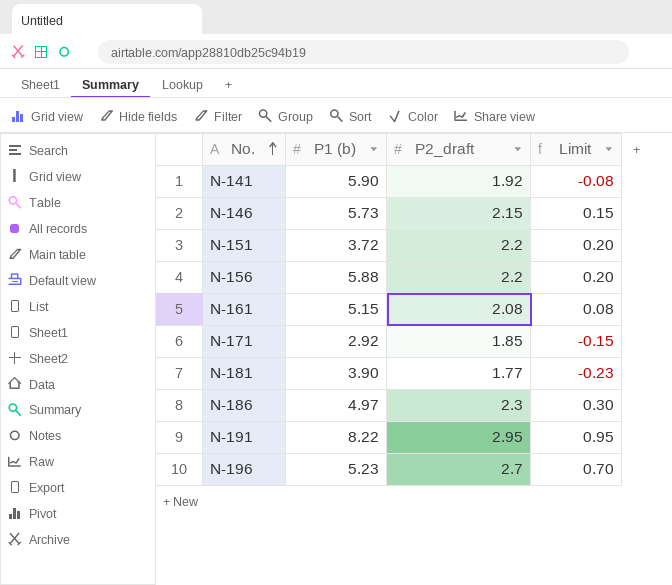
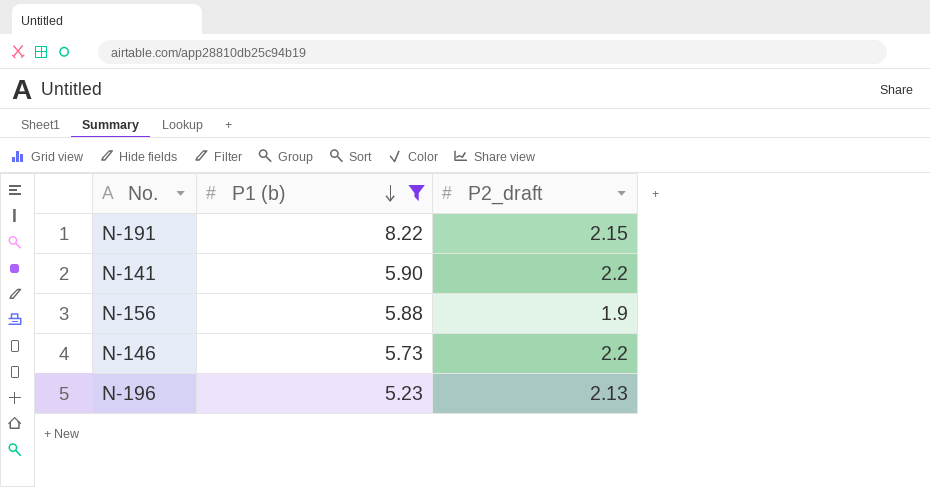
filter: none -> P1 (b) >= 5.23
row order: No. ascending -> P1 (b) descending
column Limit | formula: [P2_draft] - 2 -> none
N-191 | P2_draft: 2.95 -> 2.15
N-141 | P2_draft: 1.92 -> 2.2
N-156 | P2_draft: 2.2 -> 1.9
N-146 | P2_draft: 2.15 -> 2.2
N-196 | P2_draft: 2.7 -> 2.13

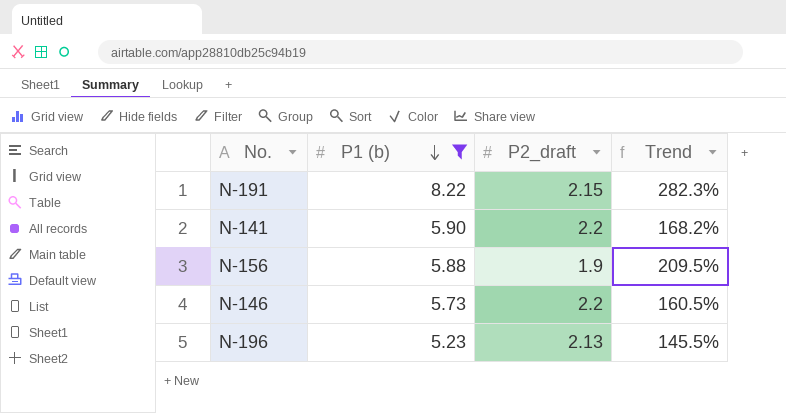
column Trend | formula: none -> ([P1 (b)] - [P2_draft]) / [P2_draft]

